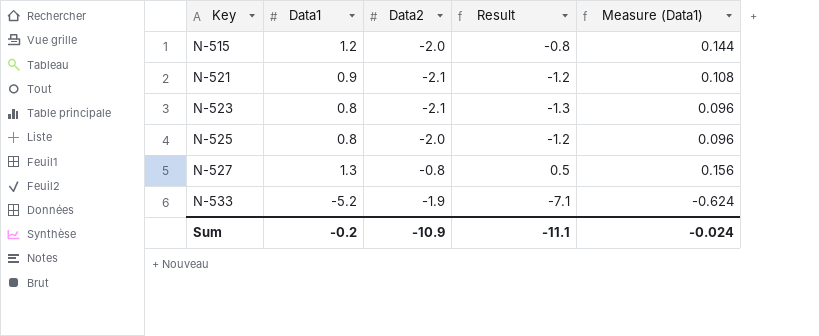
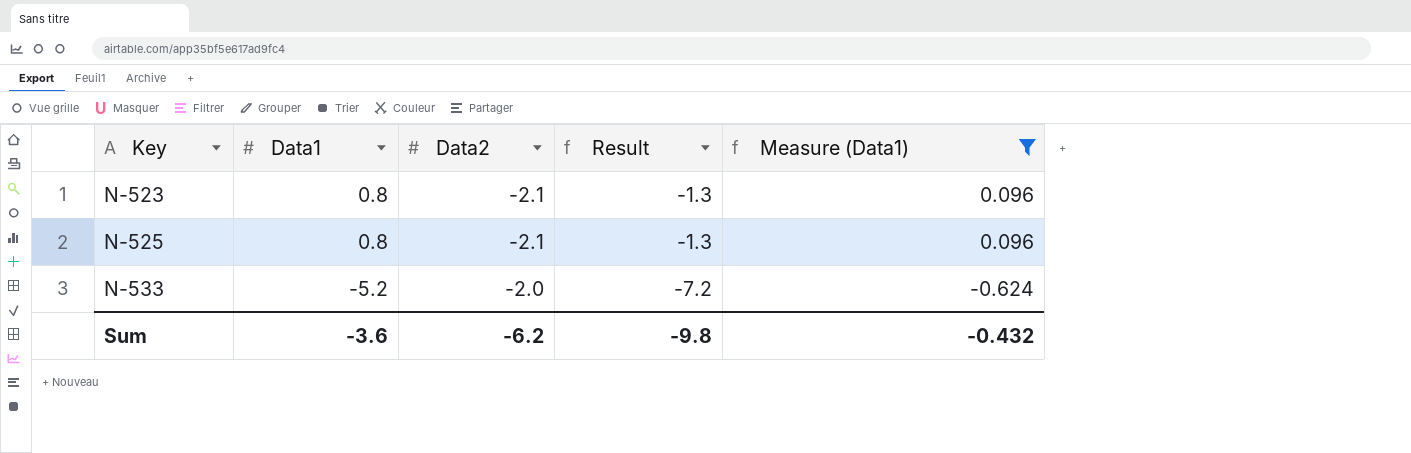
filter: none -> Measure (Data1) <= 0.096
N-525 | Data2: -2.0 -> -2.1
N-525 | Result: -1.2 -> -1.3
N-533 | Data2: -1.9 -> -2.0
N-533 | Result: -7.1 -> -7.2
Sum | Data1: -0.2 -> -3.6
Sum | Data2: -10.9 -> -6.2
Sum | Result: -11.1 -> -9.8
Sum | Measure (Data1): -0.024 -> -0.432

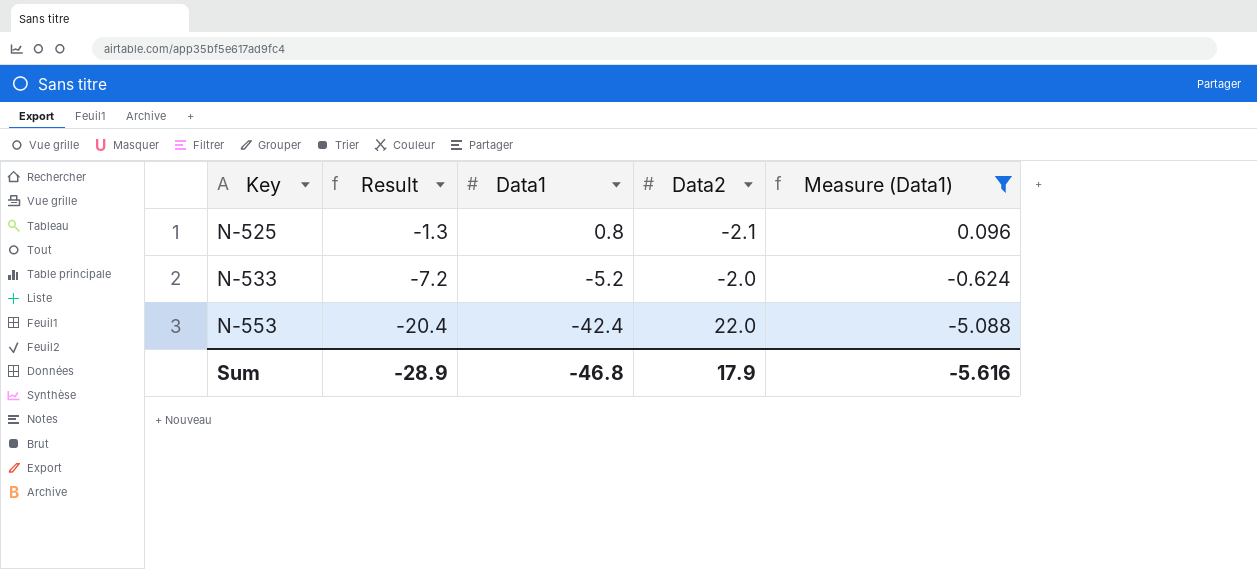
column Result | position: 4 -> 2
row N-523: 0.8 | -2.1 | -1.3 | 0.096 -> none
row N-553: none -> -20.4 | -42.4 | 22.0 | -5.088
Sum | Result: -9.8 -> -28.9
Sum | Data1: -3.6 -> -46.8
Sum | Data2: -6.2 -> 17.9
Sum | Measure (Data1): -0.432 -> -5.616

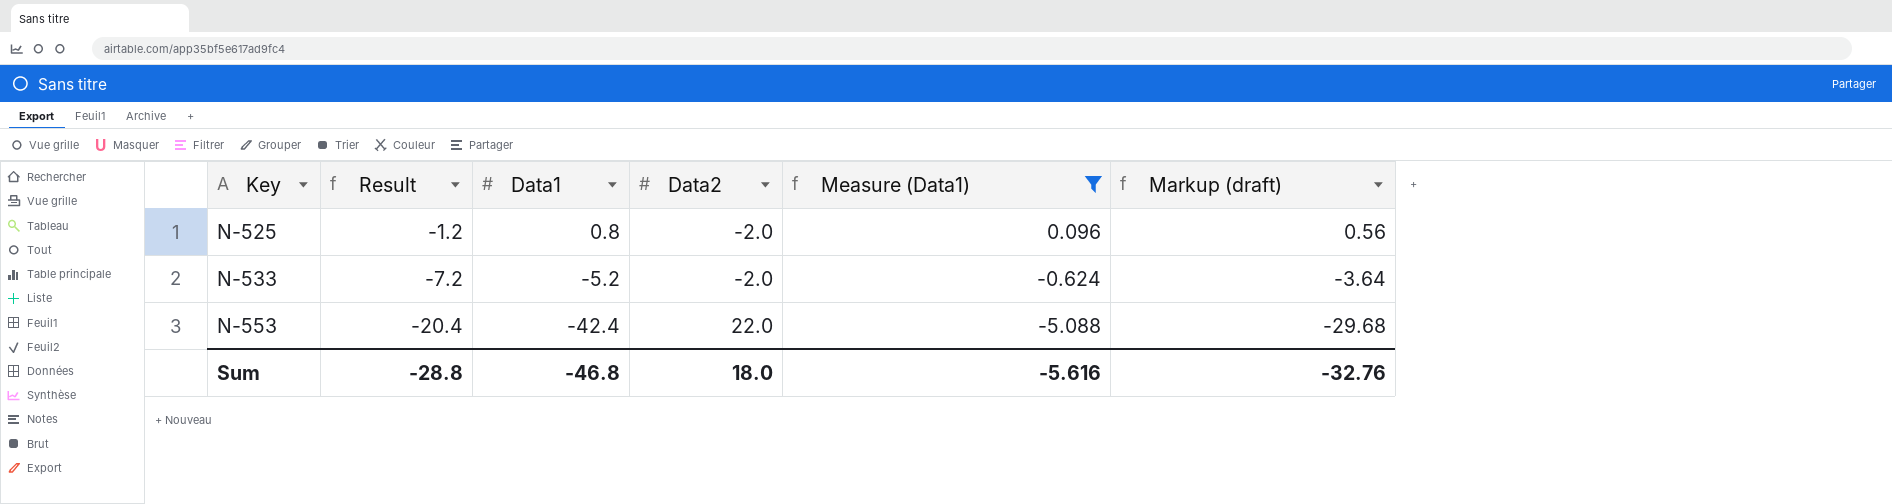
column Markup (draft) | formula: none -> [Data1] * 0.7
N-525 | Result: -1.3 -> -1.2
N-525 | Data2: -2.1 -> -2.0
Sum | Result: -28.9 -> -28.8
Sum | Data2: 17.9 -> 18.0

